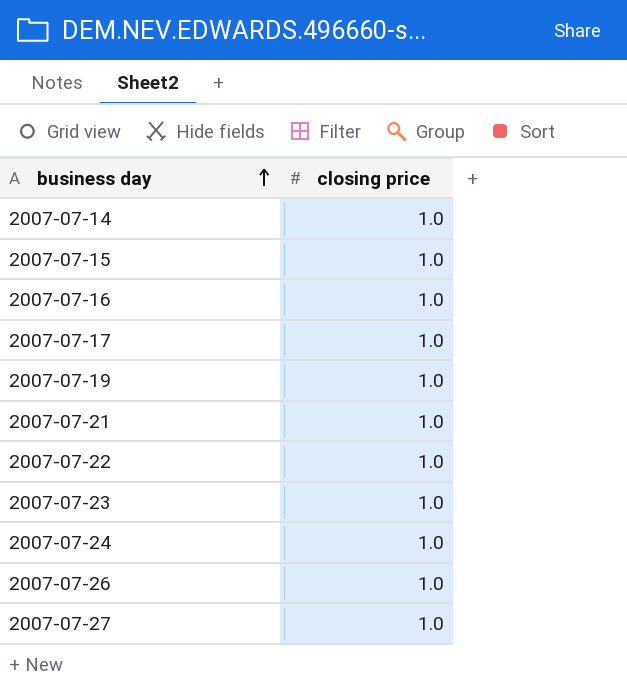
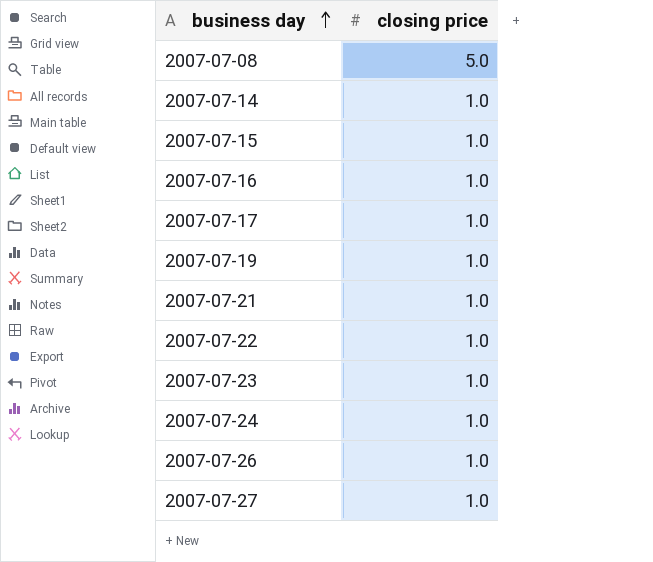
row 2007-07-08: none -> 5.0

